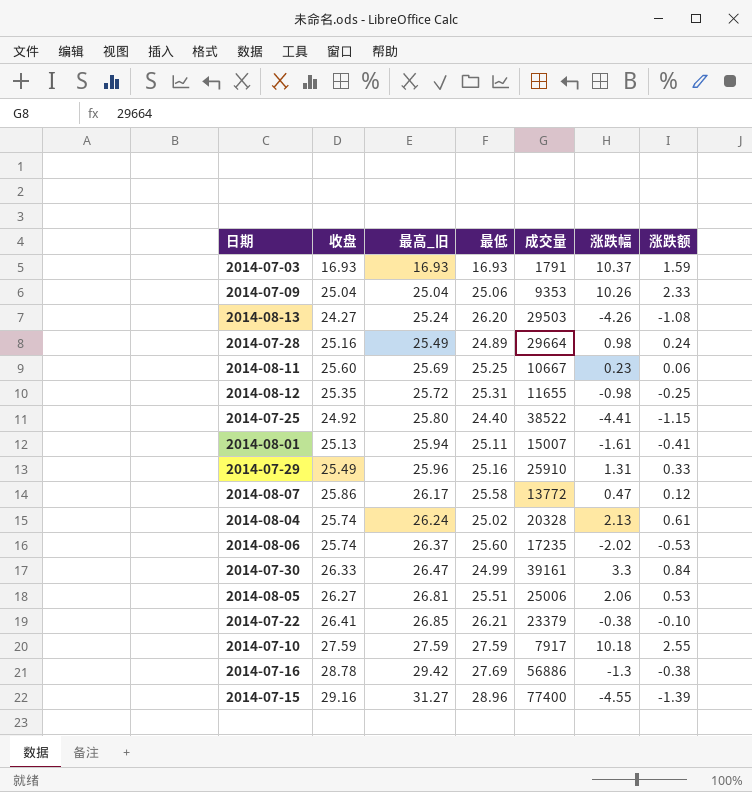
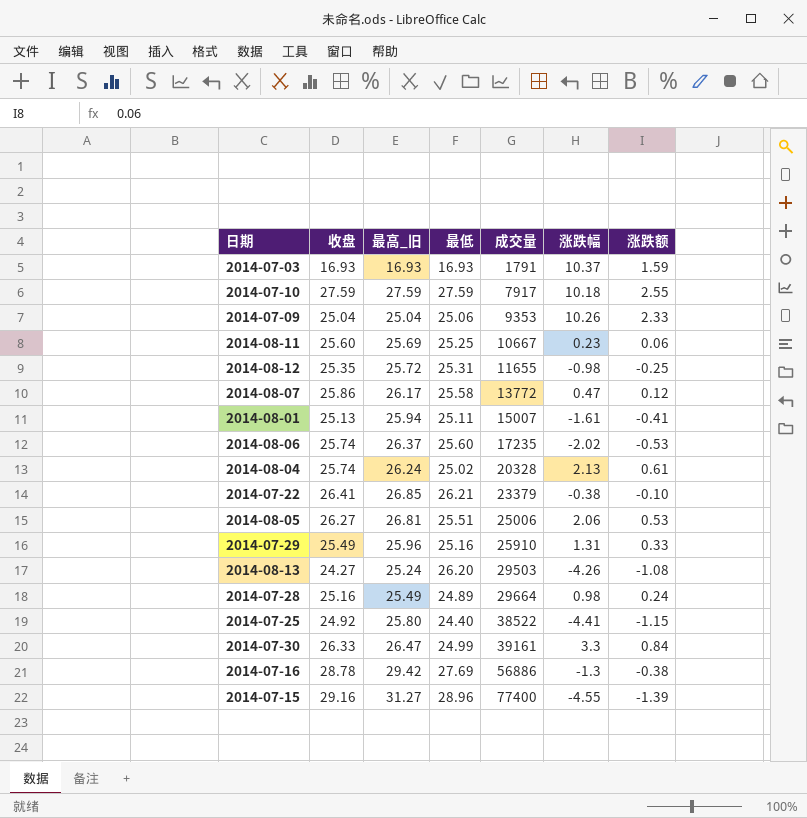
row order: 最高_旧 ascending -> 成交量 ascending

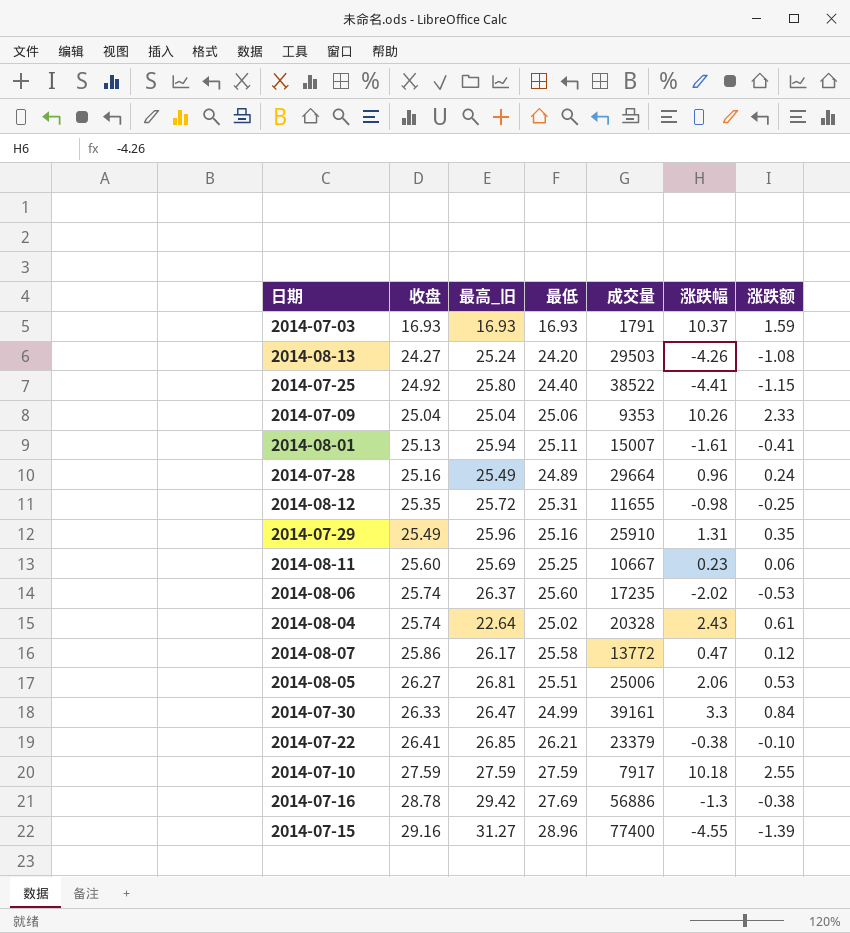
row order: 成交量 ascending -> 收盘 ascending
2014-08-13 | 最低: 26.20 -> 24.20
2014-07-28 | 涨跌幅: 0.98 -> 0.96
2014-07-29 | 涨跌额: 0.33 -> 0.35
2014-08-04 | 最高_旧: 26.24 -> 22.64
2014-08-04 | 涨跌幅: 2.13 -> 2.43

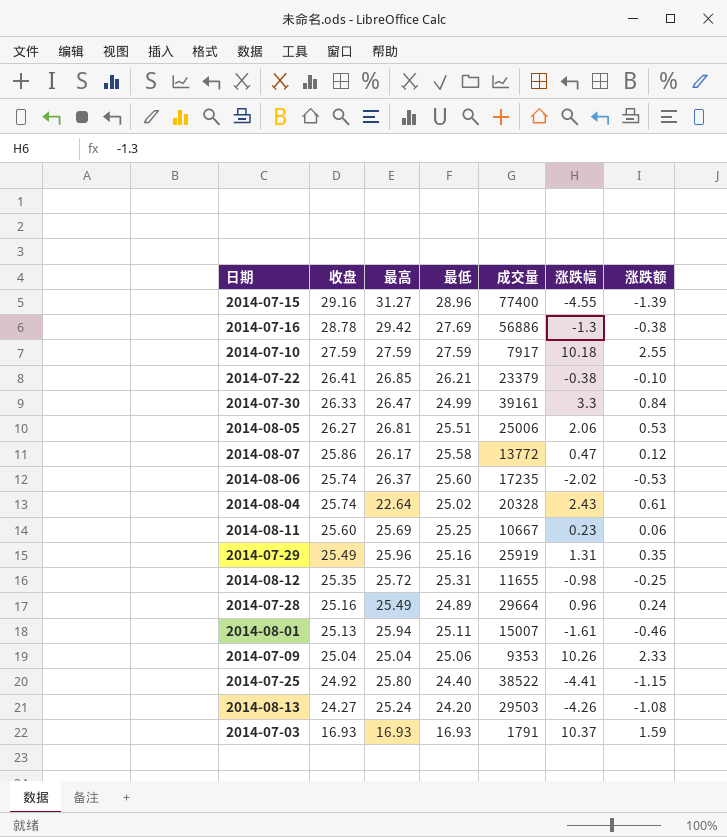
row order: 收盘 ascending -> 收盘 descending
column name: 最高_旧 -> 最高
2014-07-29 | 成交量: 25910 -> 25919
2014-08-01 | 涨跌额: -0.41 -> -0.46

